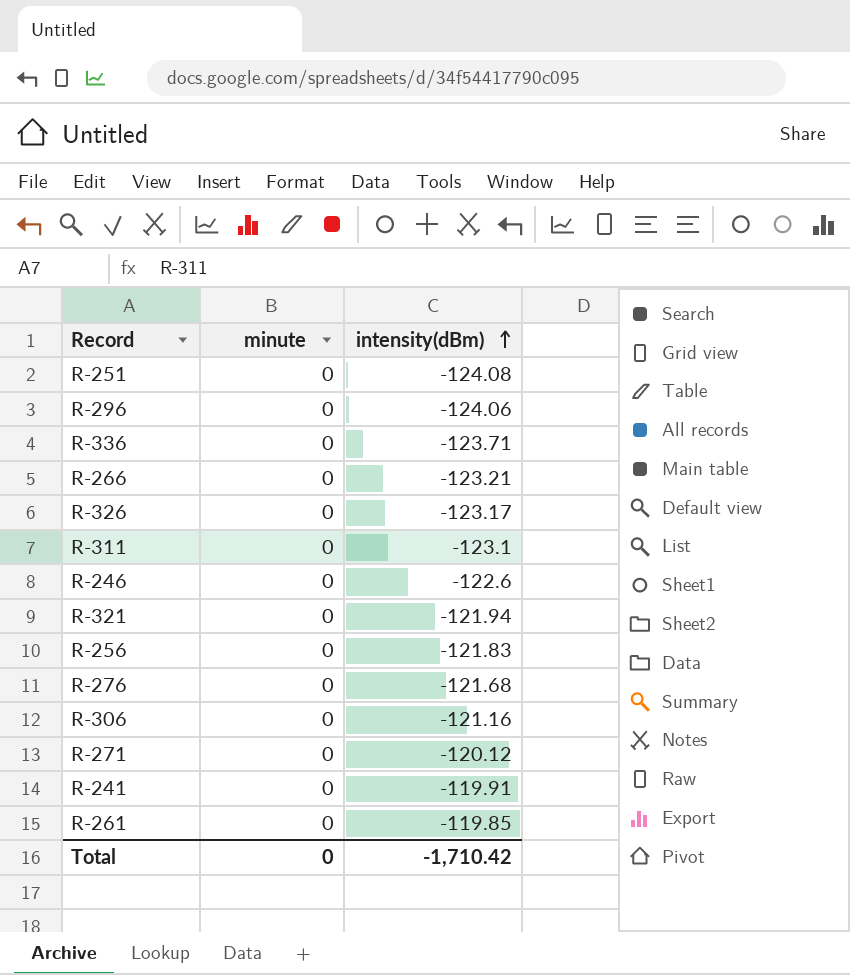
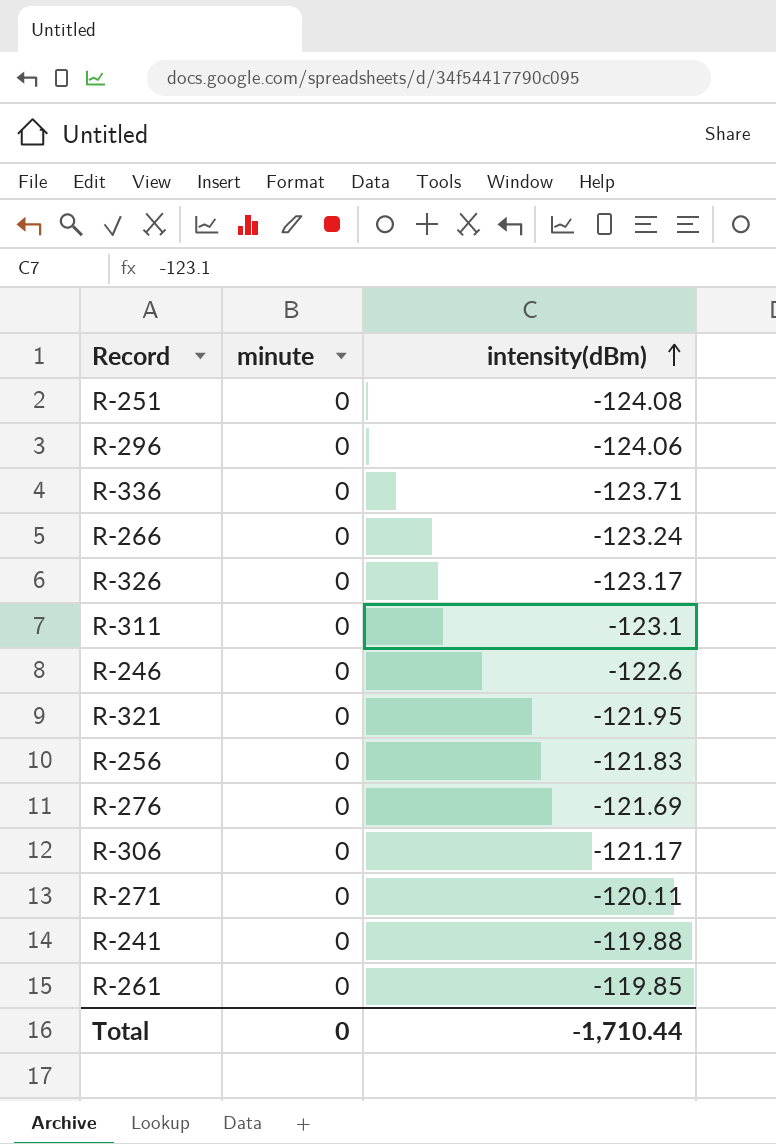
R-266 | intensity(dBm): -123.21 -> -123.24
R-321 | intensity(dBm): -121.94 -> -121.95
R-276 | intensity(dBm): -121.68 -> -121.69
R-306 | intensity(dBm): -121.16 -> -121.17
R-271 | intensity(dBm): -120.12 -> -120.11
R-241 | intensity(dBm): -119.91 -> -119.88
Total | intensity(dBm): -1,710.42 -> -1,710.44

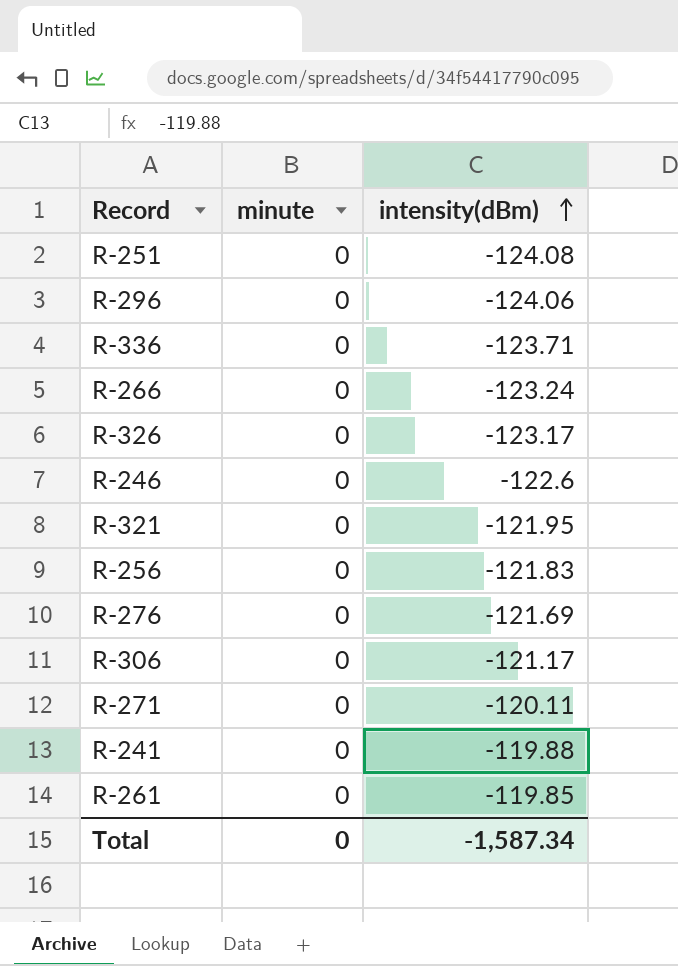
row R-311: 0 | -123.1 -> none
Total | intensity(dBm): -1,710.44 -> -1,587.34

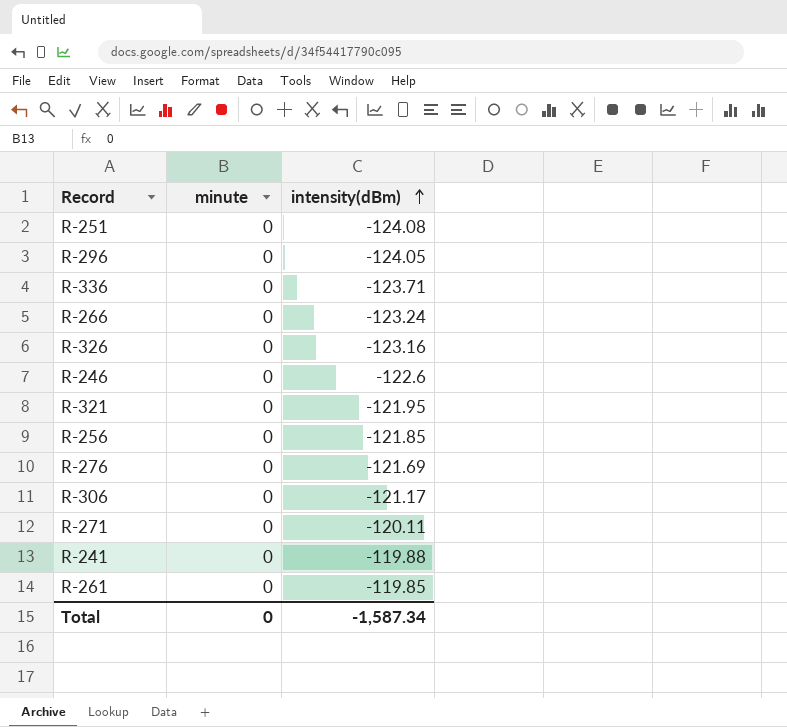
R-296 | intensity(dBm): -124.06 -> -124.05
R-326 | intensity(dBm): -123.17 -> -123.16
R-256 | intensity(dBm): -121.83 -> -121.85

